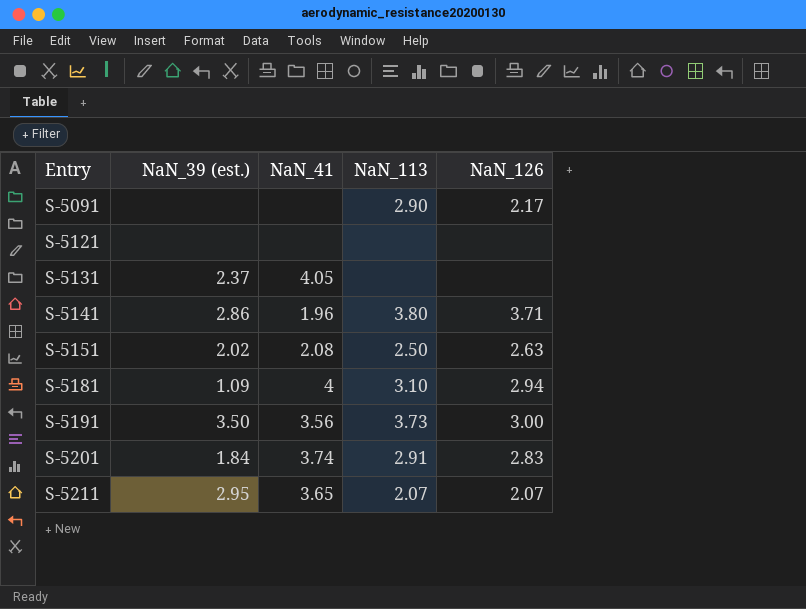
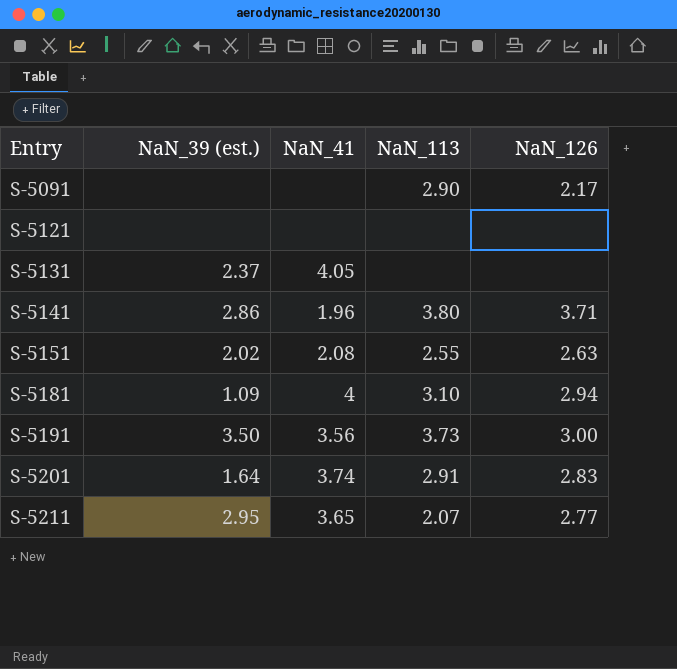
S-5151 | NaN_113: 2.50 -> 2.55
S-5201 | NaN_39 (est.): 1.84 -> 1.64
S-5211 | NaN_126: 2.07 -> 2.77

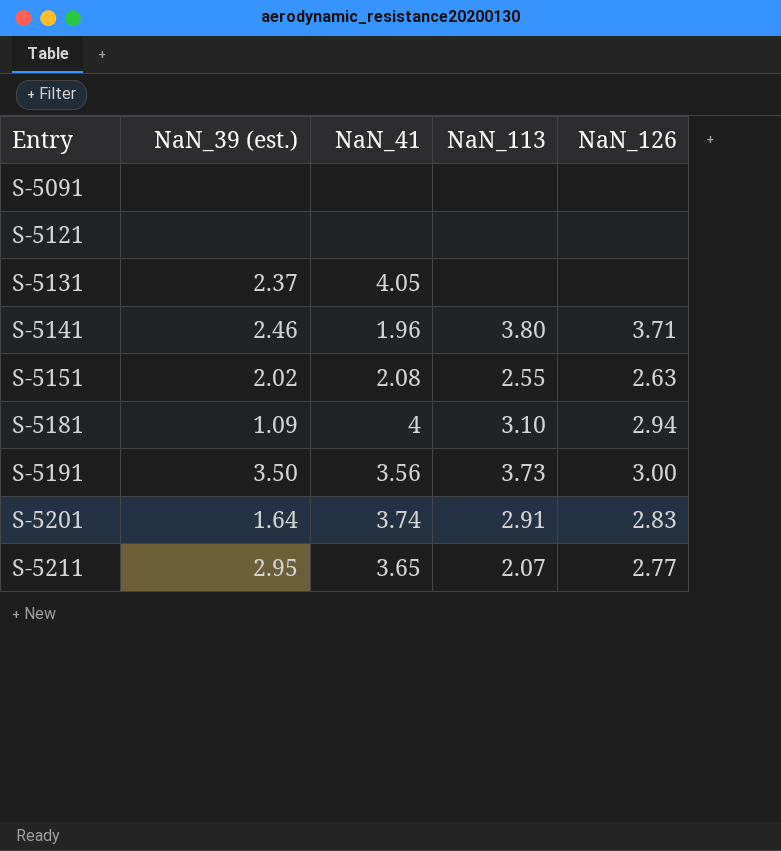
S-5091 | NaN_113: 2.90 -> none
S-5091 | NaN_126: 2.17 -> none
S-5141 | NaN_39 (est.): 2.86 -> 2.46

